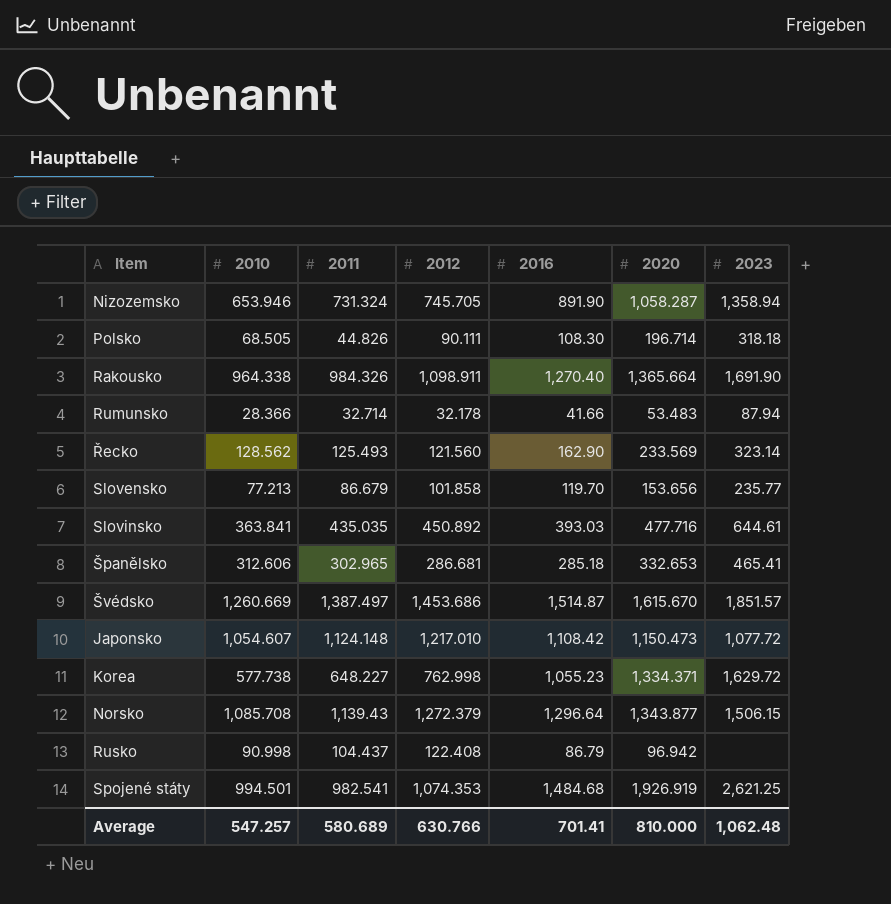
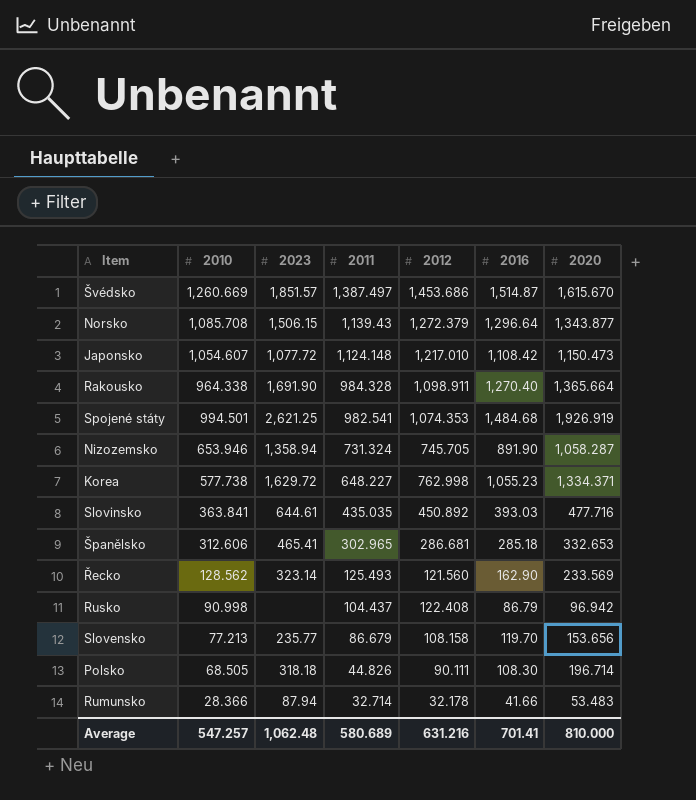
row order: none -> 2011 descending
column 2023 | position: 7 -> 3
Rakousko | 2011: 984.326 -> 984.328
Slovensko | 2012: 101.858 -> 108.158
Average | 2012: 630.766 -> 631.216

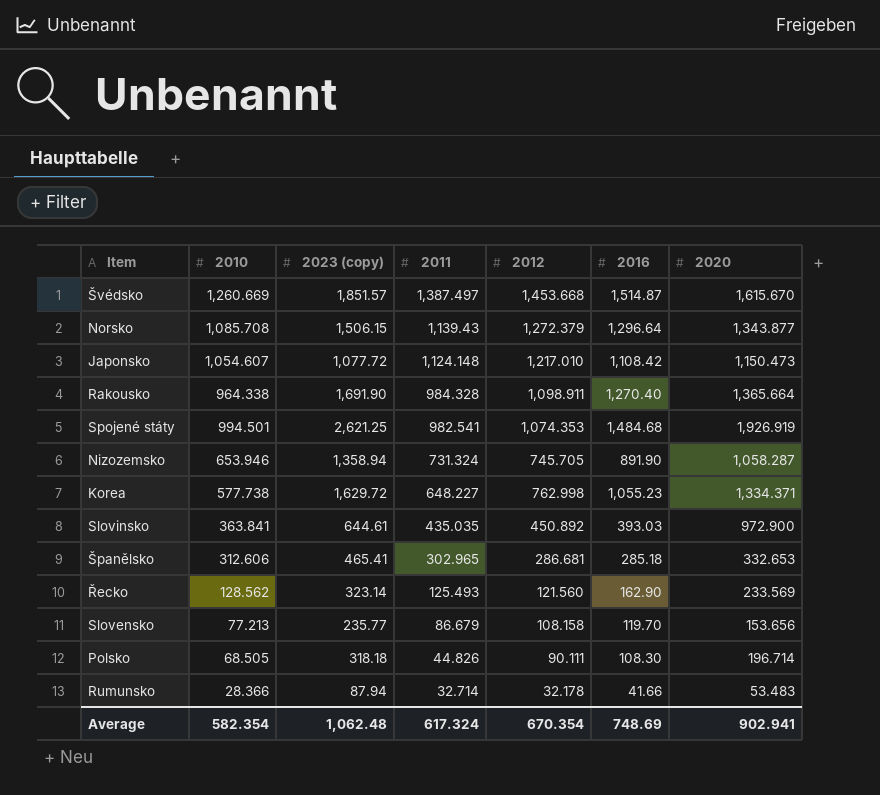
column name: 2023 -> 2023 (copy)
row Rusko: 90.998 | none | 104.437 | 122.408 | 86.79 | 96.942 -> none
Švédsko | 2012: 1,453.686 -> 1,453.668
Slovinsko | 2020: 477.716 -> 972.900
Average | 2010: 547.257 -> 582.354
Average | 2011: 580.689 -> 617.324
Average | 2012: 631.216 -> 670.354
Average | 2016: 701.41 -> 748.69
Average | 2020: 810.000 -> 902.941

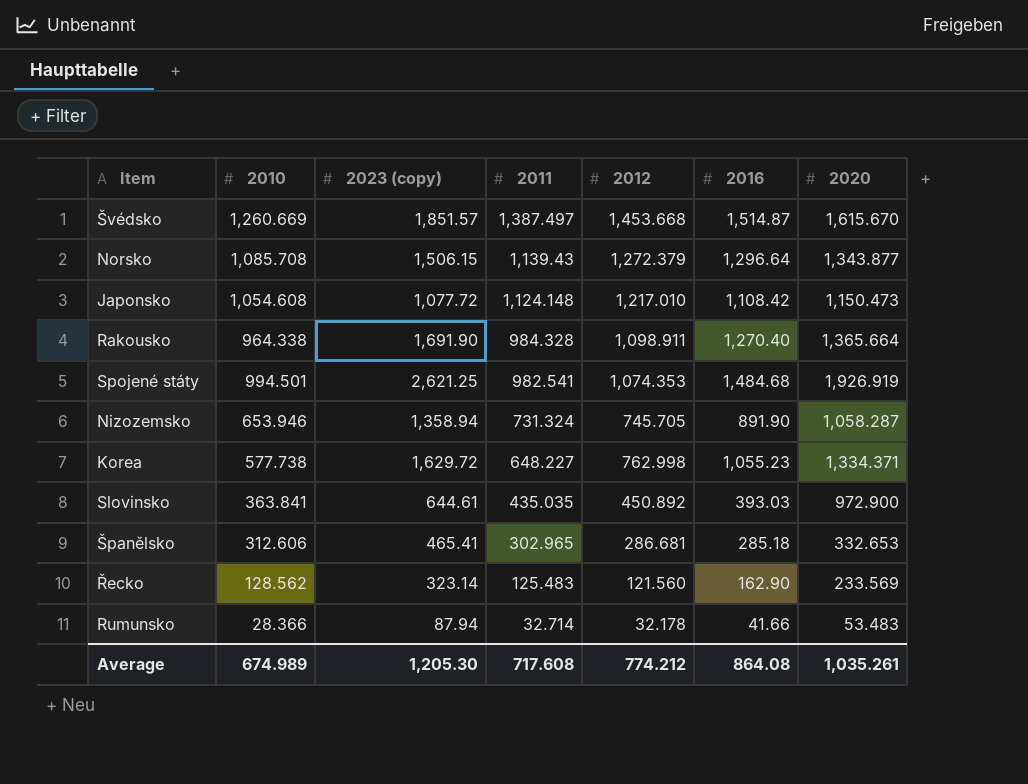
row Slovensko: 77.213 | 235.77 | 86.679 | 108.158 | 119.70 | 153.656 -> none
row Polsko: 68.505 | 318.18 | 44.826 | 90.111 | 108.30 | 196.714 -> none
Japonsko | 2010: 1,054.607 -> 1,054.608
Řecko | 2011: 125.493 -> 125.483
Average | 2010: 582.354 -> 674.989
Average | 2023 (copy): 1,062.48 -> 1,205.30
Average | 2011: 617.324 -> 717.608
Average | 2012: 670.354 -> 774.212
Average | 2016: 748.69 -> 864.08
Average | 2020: 902.941 -> 1,035.261

